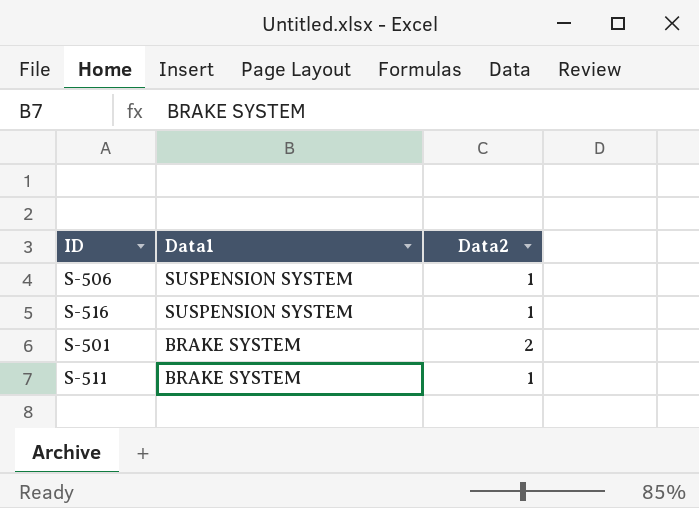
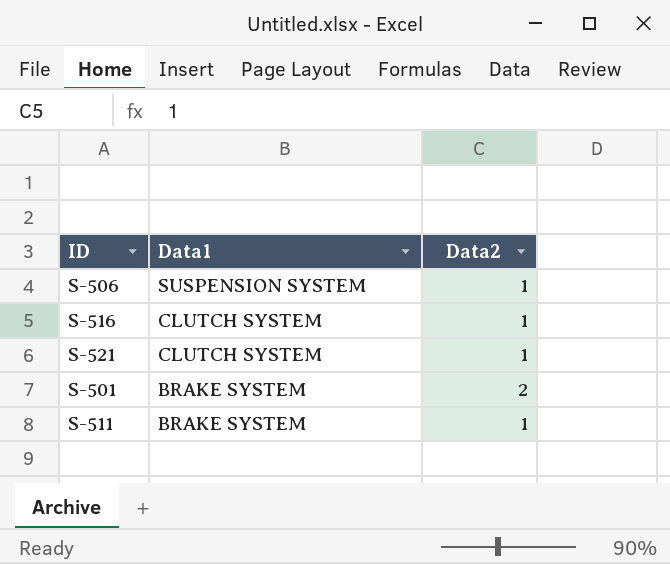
S-516 | Data1: SUSPENSION SYSTEM -> CLUTCH SYSTEM
row S-521: none -> CLUTCH SYSTEM | 1

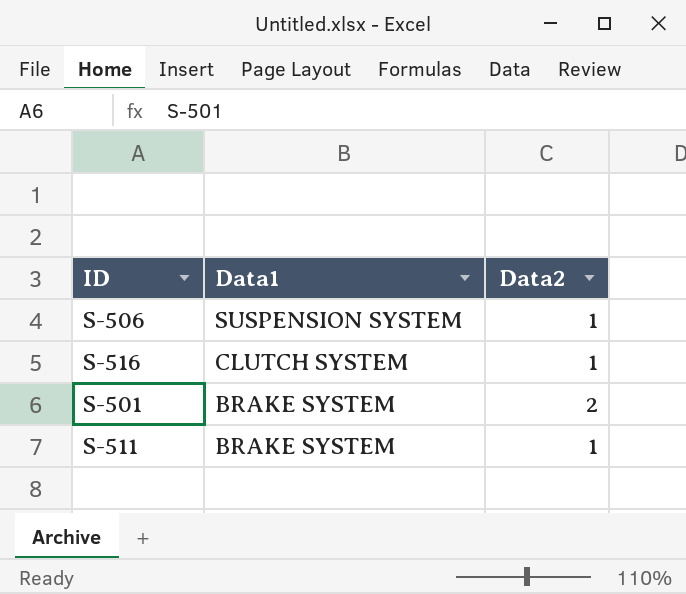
row S-521: CLUTCH SYSTEM | 1 -> none

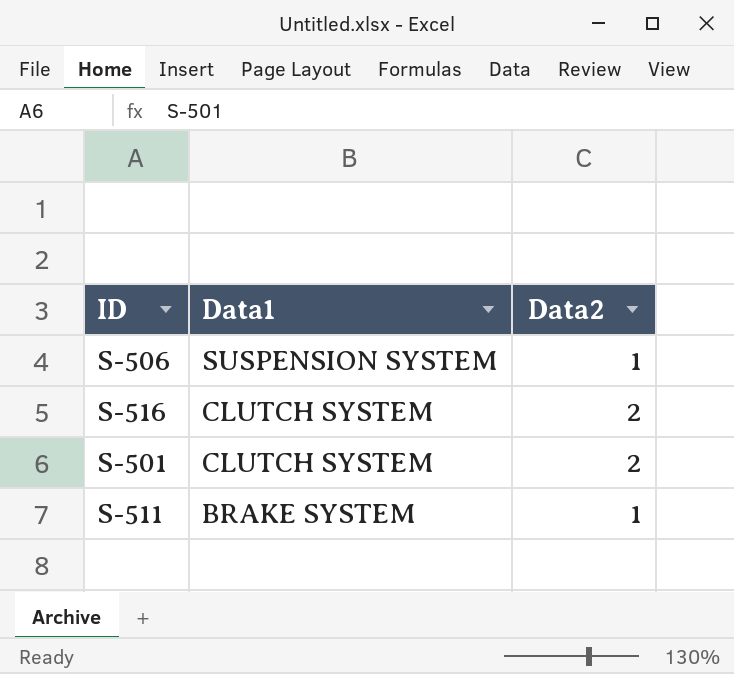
S-516 | Data2: 1 -> 2
S-501 | Data1: BRAKE SYSTEM -> CLUTCH SYSTEM

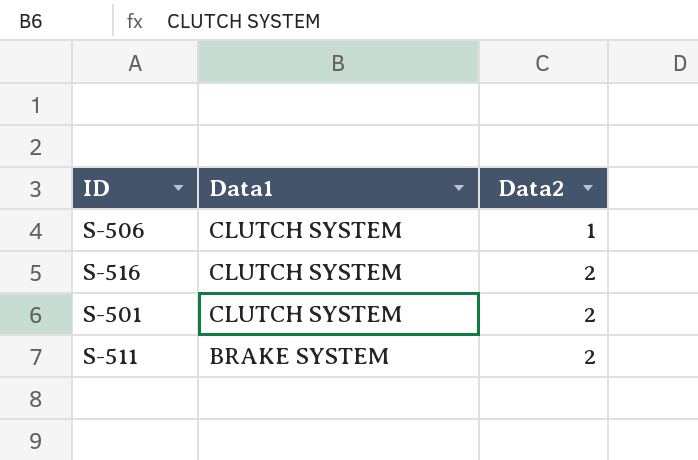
S-506 | Data1: SUSPENSION SYSTEM -> CLUTCH SYSTEM
S-511 | Data2: 1 -> 2

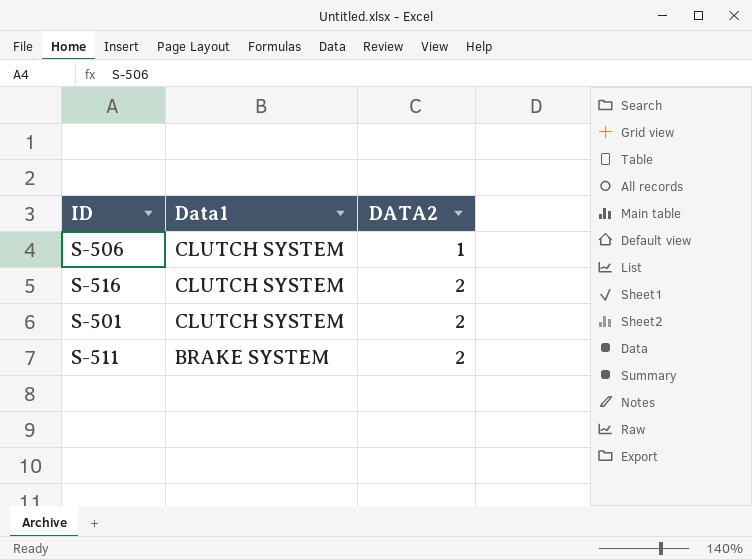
column name: Data2 -> DATA2

